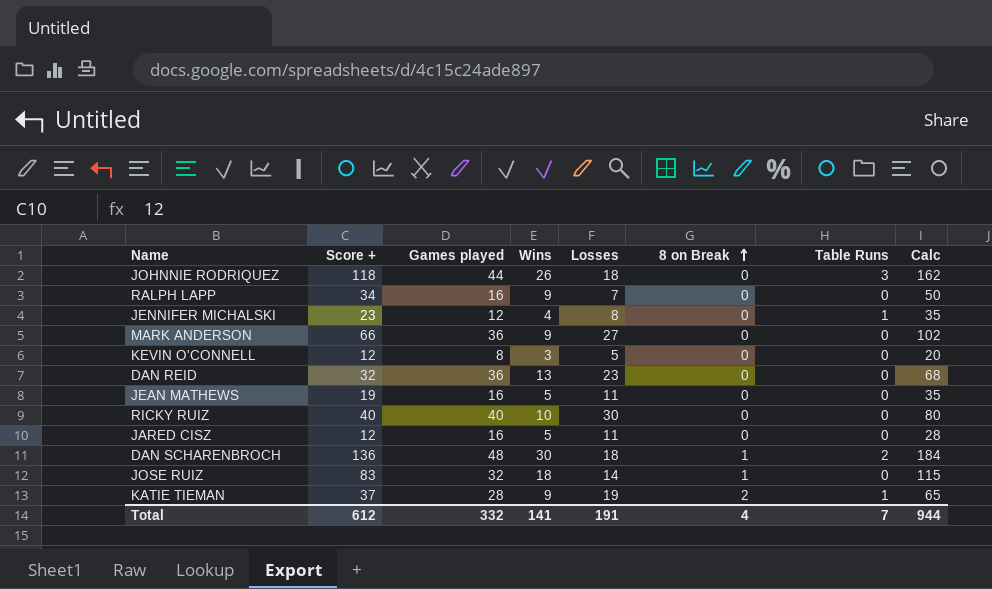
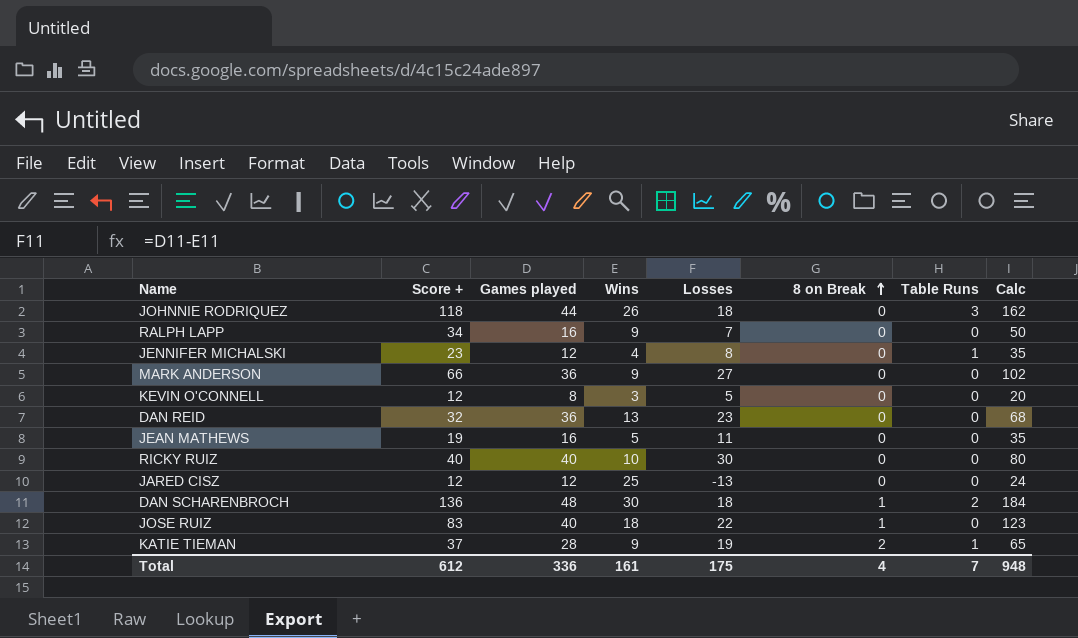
JARED CISZ | Games played: 16 -> 12
JARED CISZ | Wins: 5 -> 25
JARED CISZ | Losses: 11 -> -13
JARED CISZ | Calc: 28 -> 24
JOSE RUIZ | Games played: 32 -> 40
JOSE RUIZ | Losses: 14 -> 22
JOSE RUIZ | Calc: 115 -> 123
Total | Games played: 332 -> 336
Total | Wins: 141 -> 161
Total | Losses: 191 -> 175
Total | Calc: 944 -> 948

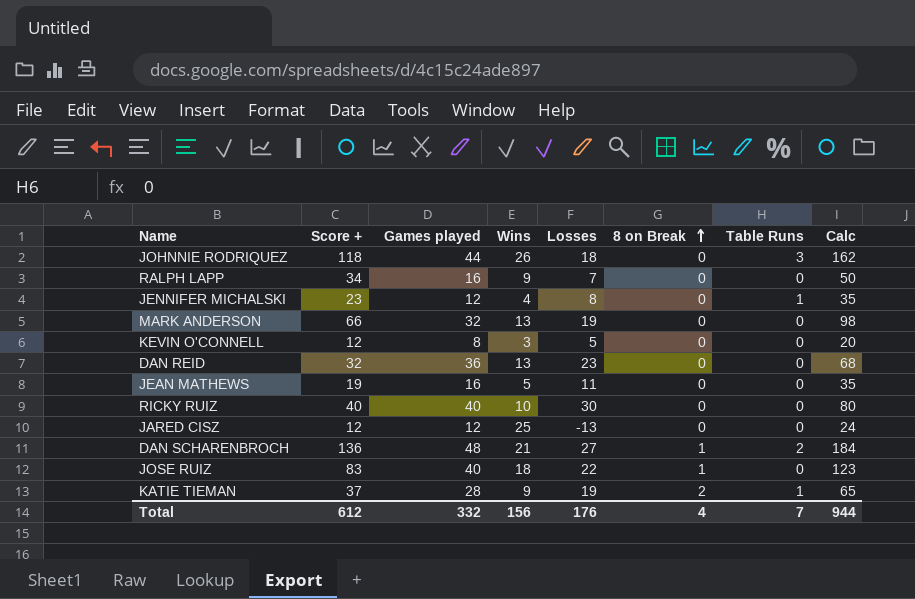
MARK ANDERSON | Games played: 36 -> 32
MARK ANDERSON | Wins: 9 -> 13
MARK ANDERSON | Losses: 27 -> 19
MARK ANDERSON | Calc: 102 -> 98
DAN SCHARENBROCH | Wins: 30 -> 21
DAN SCHARENBROCH | Losses: 18 -> 27
Total | Games played: 336 -> 332
Total | Wins: 161 -> 156
Total | Losses: 175 -> 176
Total | Calc: 948 -> 944

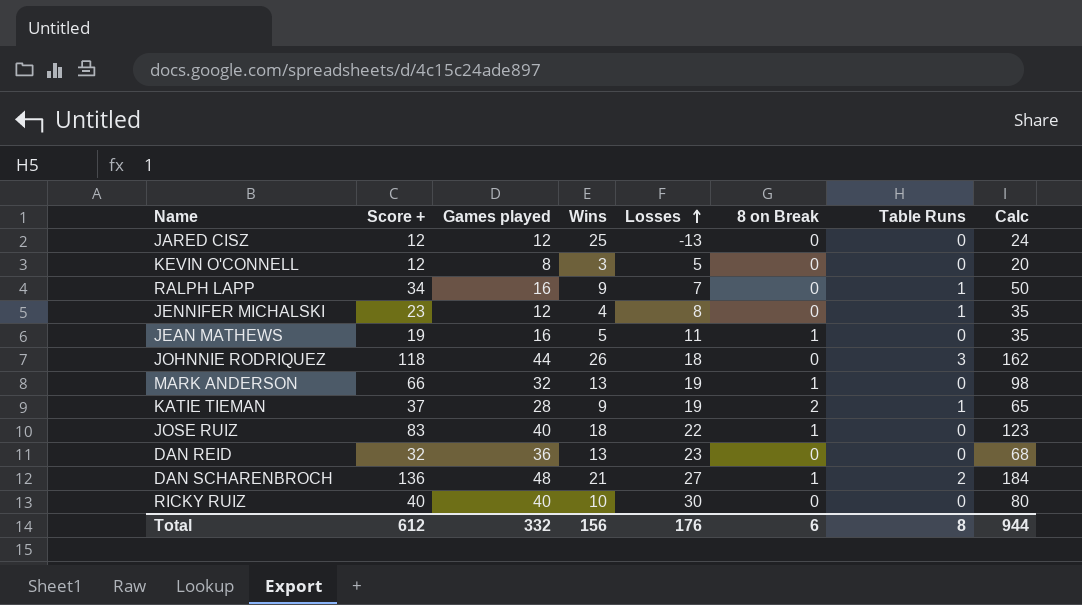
row order: 8 on Break ascending -> Losses ascending
RALPH LAPP | Table Runs: 0 -> 1
JEAN MATHEWS | 8 on Break: 0 -> 1
MARK ANDERSON | 8 on Break: 0 -> 1
Total | 8 on Break: 4 -> 6
Total | Table Runs: 7 -> 8

